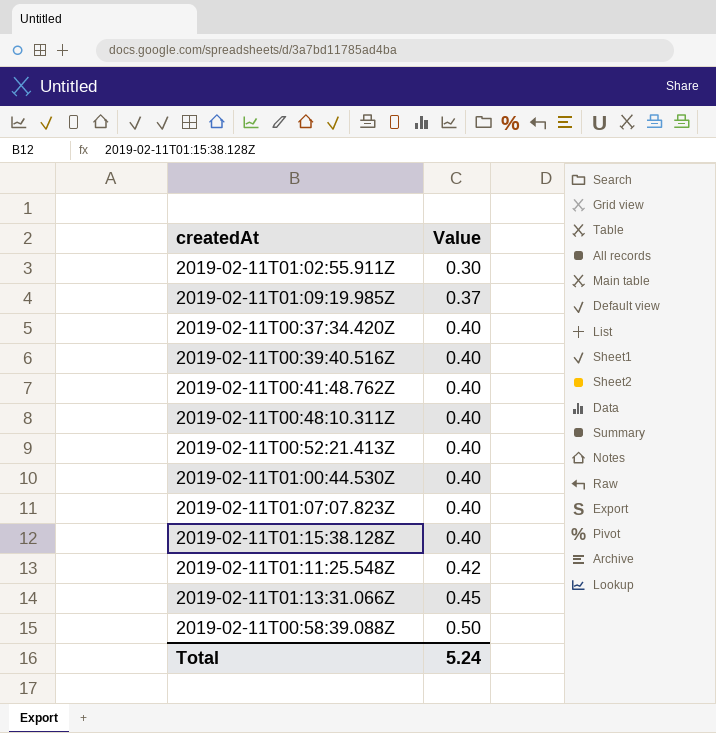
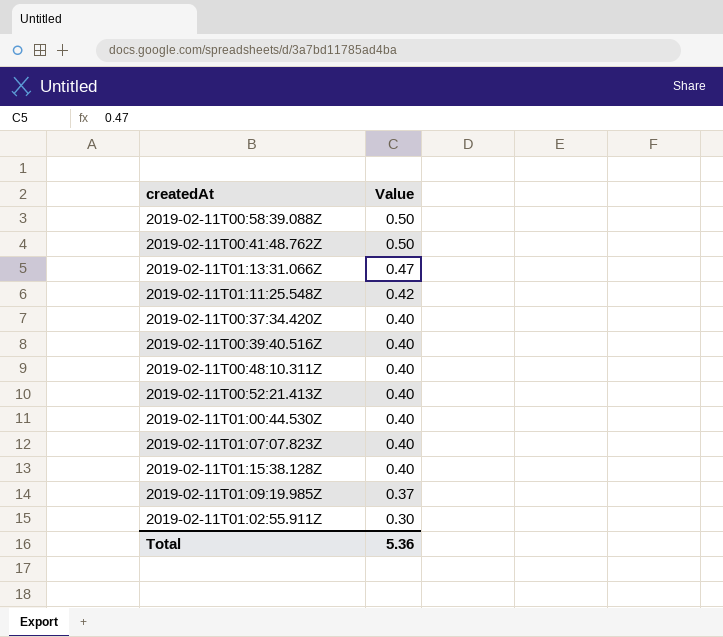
row order: Value ascending -> Value descending
2019-02-11T00:41:48.762Z | Value: 0.40 -> 0.50
2019-02-11T01:13:31.066Z | Value: 0.45 -> 0.47
Total | Value: 5.24 -> 5.36

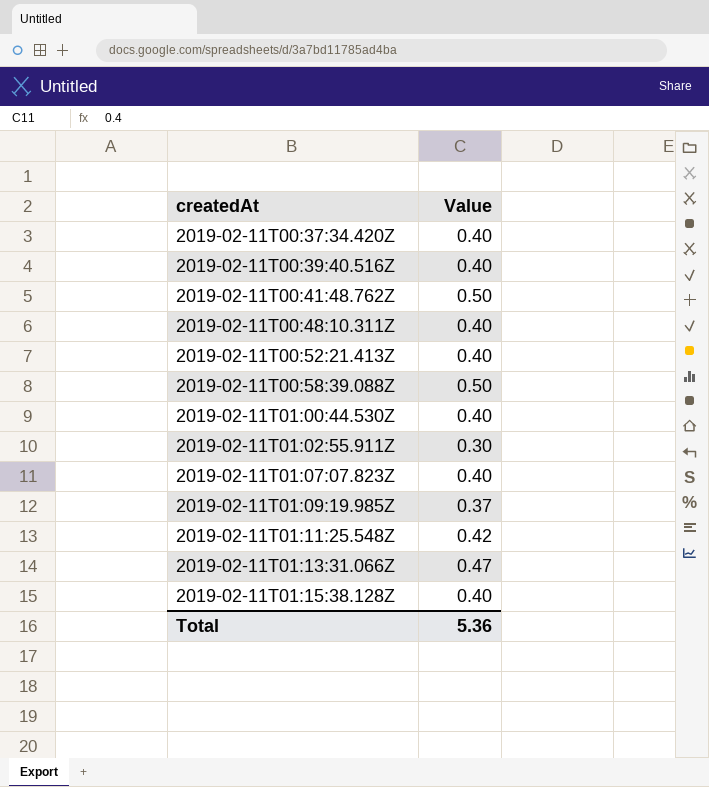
row order: Value descending -> createdAt ascending

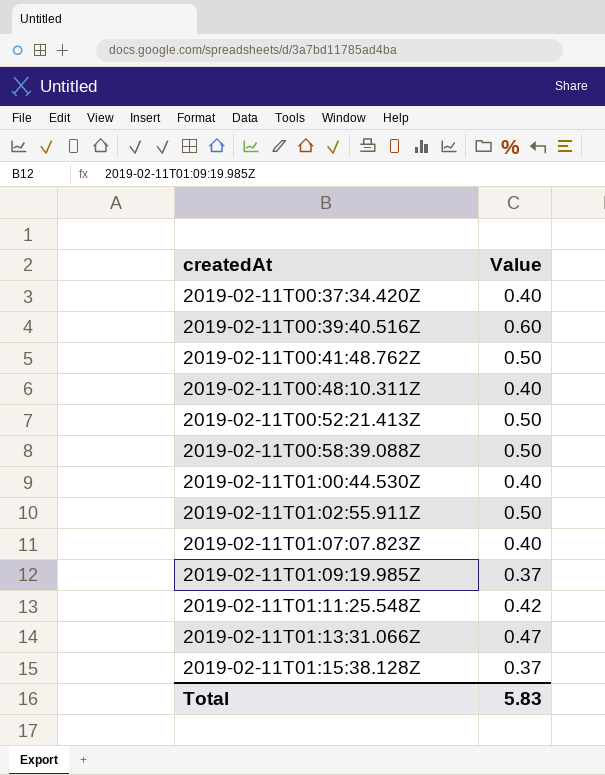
2019-02-11T00:39:40.516Z | Value: 0.40 -> 0.60
2019-02-11T00:52:21.413Z | Value: 0.40 -> 0.50
2019-02-11T01:02:55.911Z | Value: 0.30 -> 0.50
2019-02-11T01:15:38.128Z | Value: 0.40 -> 0.37
Total | Value: 5.36 -> 5.83

